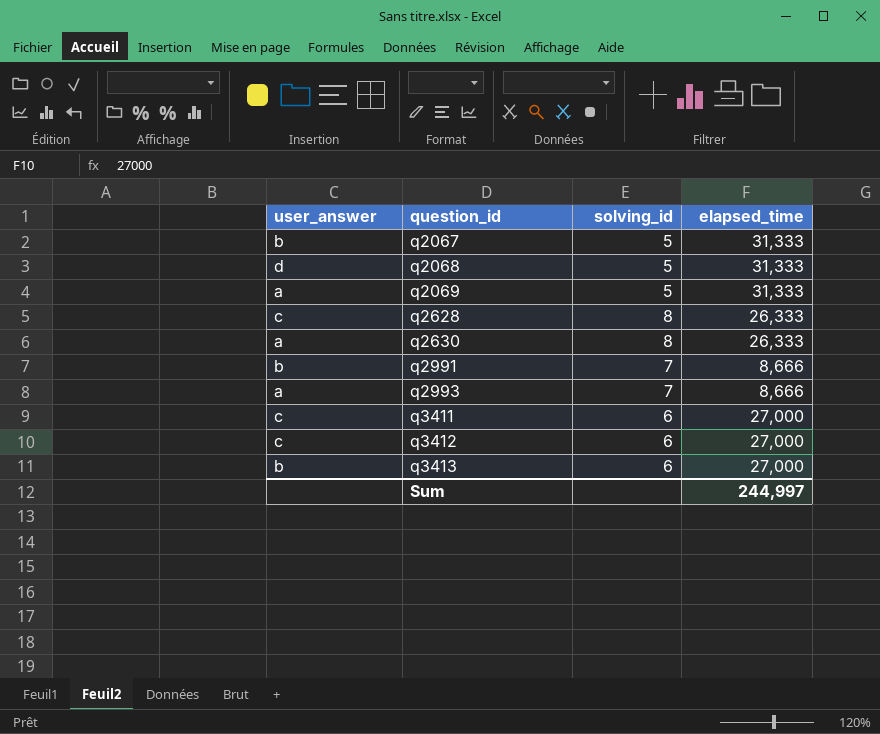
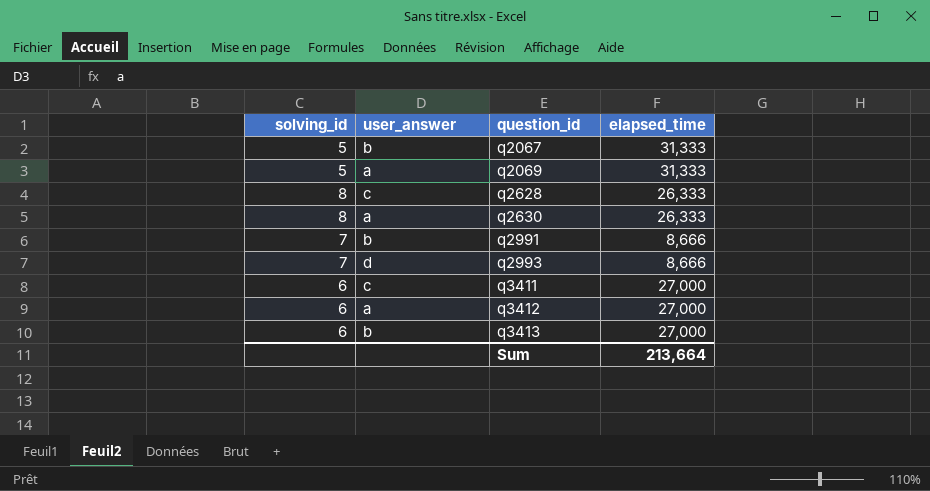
column solving_id | position: 3 -> 1
row q2068: d | 5 | 31,333 -> none
q2993 | user_answer: a -> d
q3412 | user_answer: c -> a
Sum | elapsed_time: 244,997 -> 213,664

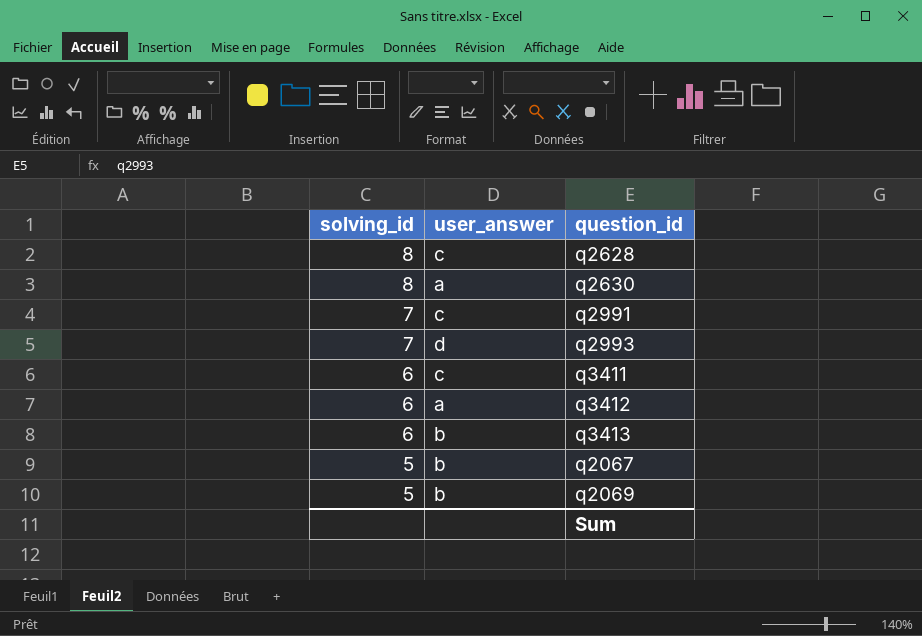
row order: question_id ascending -> solving_id descending
column elapsed_time | position: 4 -> none
q2991 | user_answer: b -> c
q2069 | user_answer: a -> b

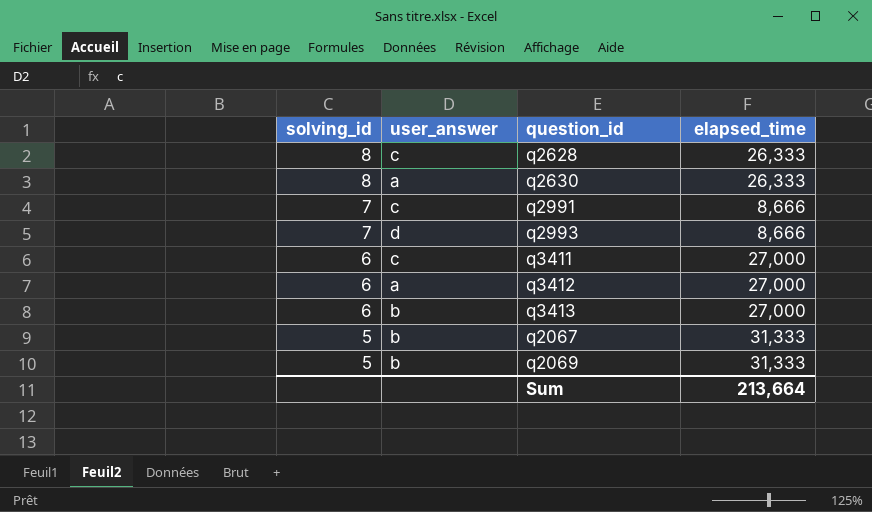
column elapsed_time | position: none -> 4

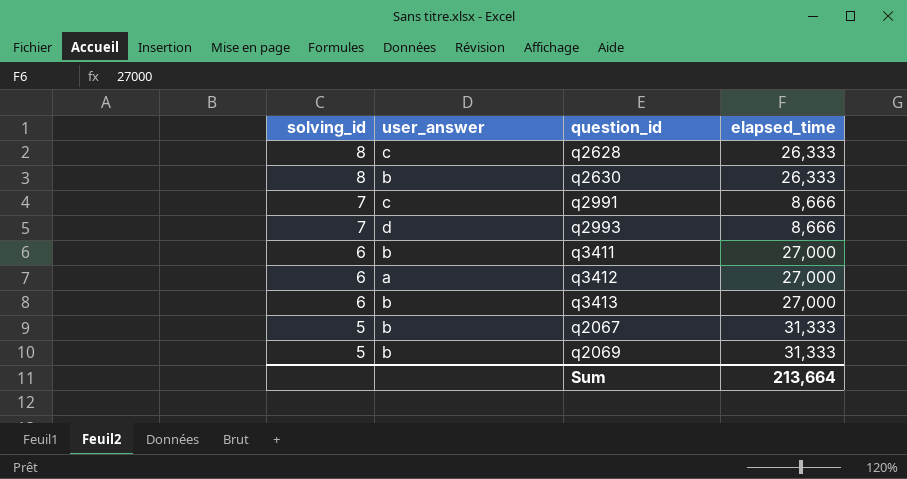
q2630 | user_answer: a -> b
q3411 | user_answer: c -> b

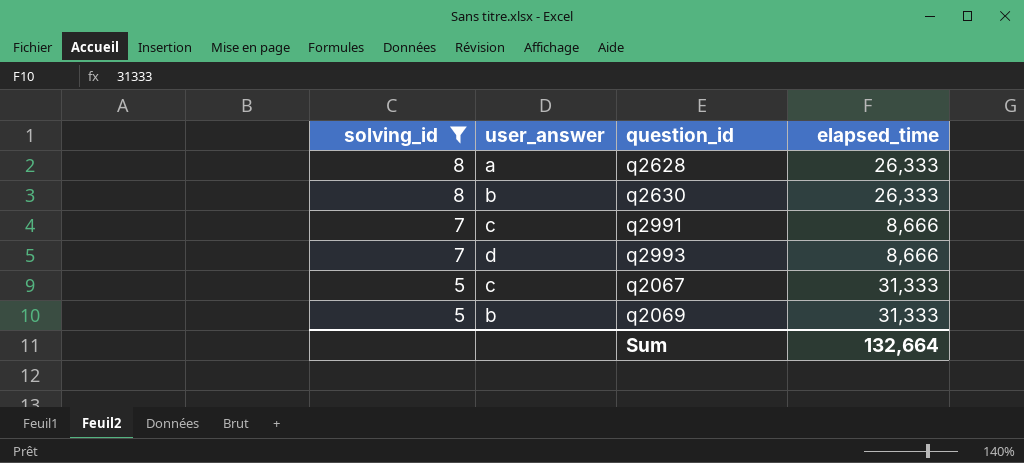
filter: none -> solving_id != 6
q2628 | user_answer: c -> a
q2067 | user_answer: b -> c
Sum | elapsed_time: 213,664 -> 132,664

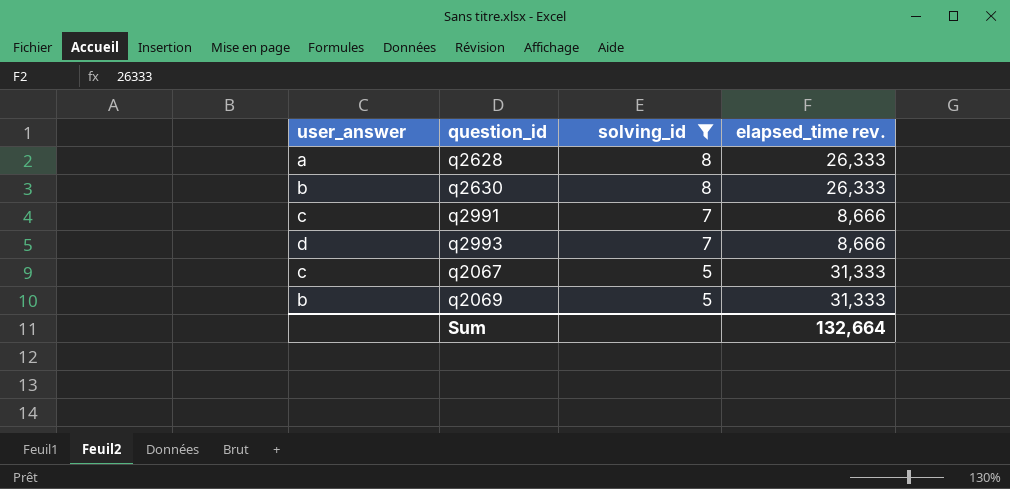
column solving_id | position: 1 -> 3
column name: elapsed_time -> elapsed_time rev.

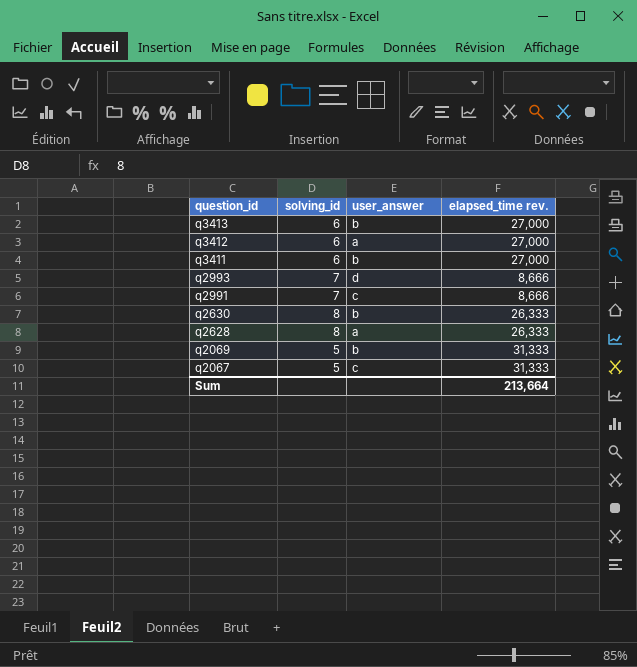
filter: solving_id != 6 -> none
row order: solving_id descending -> question_id descending
column user_answer | position: 1 -> 3
Sum | elapsed_time rev.: 132,664 -> 213,664

